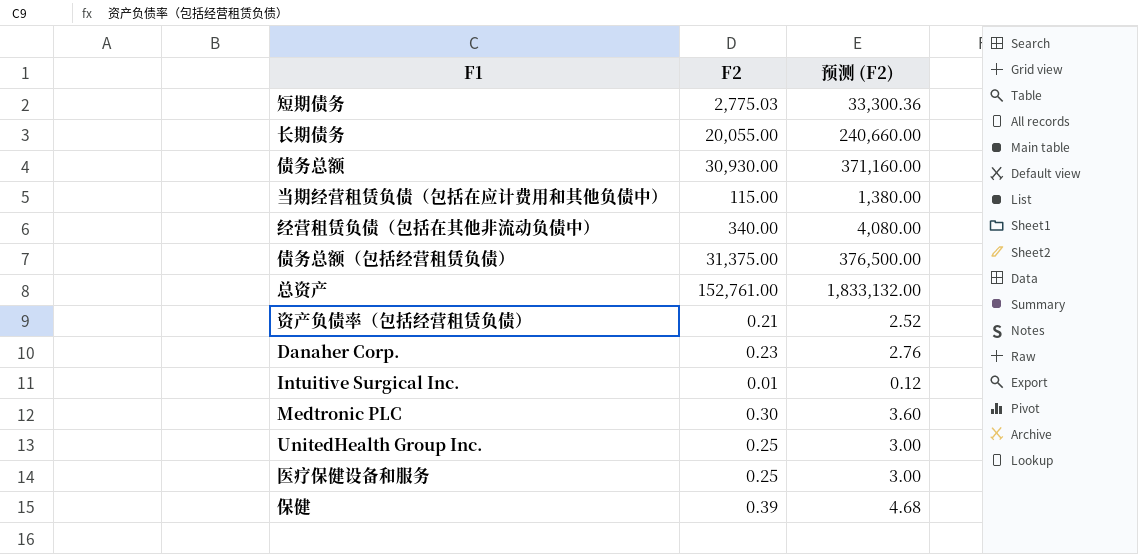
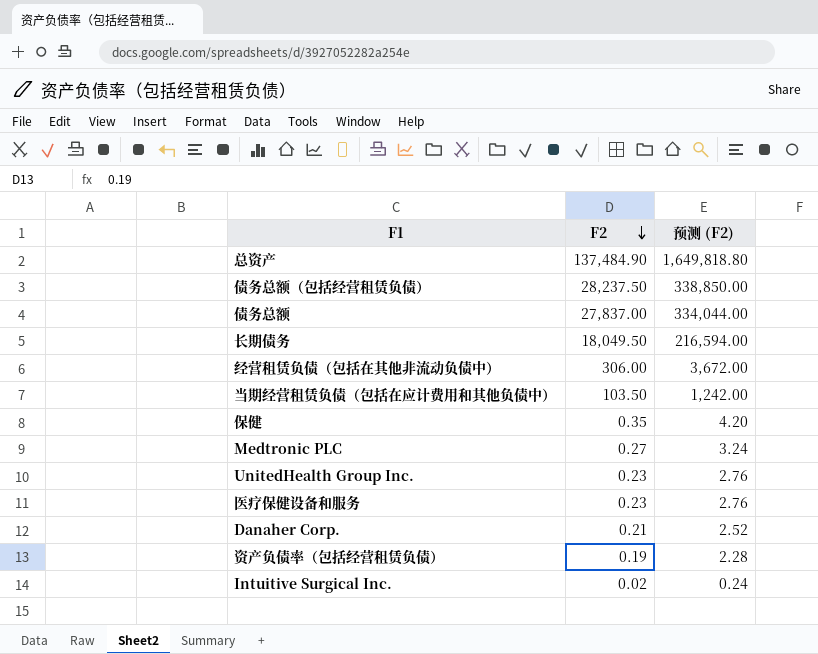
row order: none -> F2 descending
row 短期债务: 2,775.03 | 33,300.36 -> none
总资产 | F2: 152,761.00 -> 137,484.90
总资产 | 预测 (F2): 1,833,132.00 -> 1,649,818.80
债务总额（包括经营租赁负债） | F2: 31,375.00 -> 28,237.50
债务总额（包括经营租赁负债） | 预测 (F2): 376,500.00 -> 338,850.00
债务总额 | F2: 30,930.00 -> 27,837.00
债务总额 | 预测 (F2): 371,160.00 -> 334,044.00
长期债务 | F2: 20,055.00 -> 18,049.50
长期债务 | 预测 (F2): 240,660.00 -> 216,594.00
经营租赁负债（包括在其他非流动负债中） | F2: 340.00 -> 306.00
经营租赁负债（包括在其他非流动负债中） | 预测 (F2): 4,080.00 -> 3,672.00
当期经营租赁负债（包括在应计费用和其他负债中） | F2: 115.00 -> 103.50
当期经营租赁负债（包括在应计费用和其他负债中） | 预测 (F2): 1,380.00 -> 1,242.00
保健 | F2: 0.39 -> 0.35
保健 | 预测 (F2): 4.68 -> 4.20
Medtronic PLC | F2: 0.30 -> 0.27
Medtronic PLC | 预测 (F2): 3.60 -> 3.24
UnitedHealth Group Inc. | F2: 0.25 -> 0.23
UnitedHealth Group Inc. | 预测 (F2): 3.00 -> 2.76
医疗保健设备和服务 | F2: 0.25 -> 0.23
医疗保健设备和服务 | 预测 (F2): 3.00 -> 2.76
Danaher Corp. | F2: 0.23 -> 0.21
Danaher Corp. | 预测 (F2): 2.76 -> 2.52
资产负债率（包括经营租赁负债） | F2: 0.21 -> 0.19
资产负债率（包括经营租赁负债） | 预测 (F2): 2.52 -> 2.28
Intuitive Surgical Inc. | F2: 0.01 -> 0.02
Intuitive Surgical Inc. | 预测 (F2): 0.12 -> 0.24

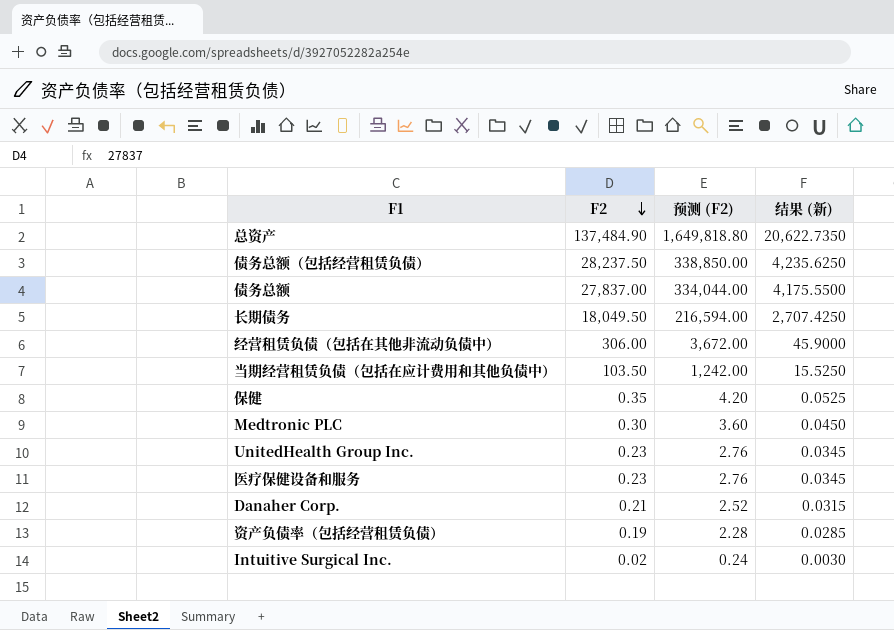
column 结果 (新) | formula: none -> [F2] * 0.15
Medtronic PLC | F2: 0.27 -> 0.30
Medtronic PLC | 预测 (F2): 3.24 -> 3.60

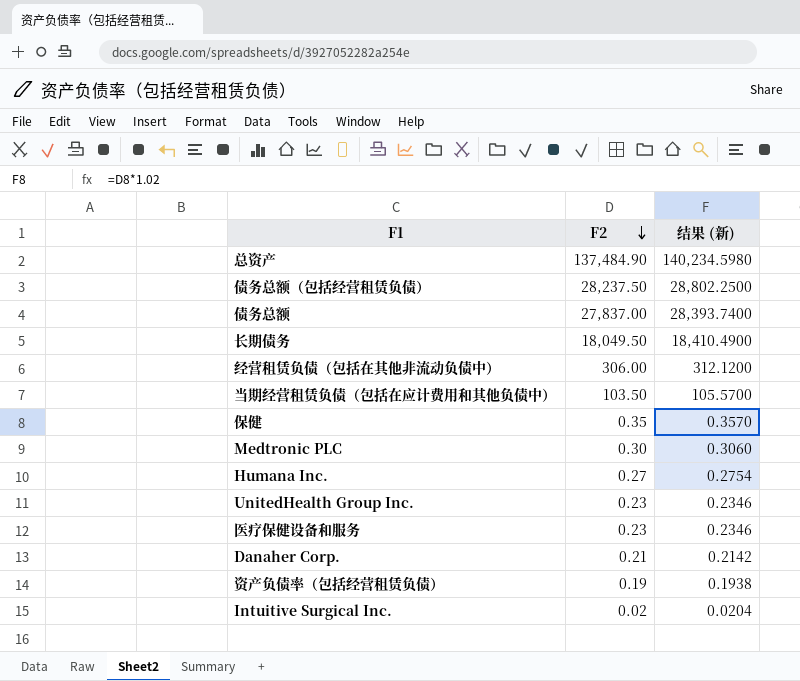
column 预测 (F2) | formula: [F2] * 12 -> none
column 结果 (新) | formula: [F2] * 0.15 -> [F2] * 1.02
row Humana Inc.: none -> 0.27 | 0.2754

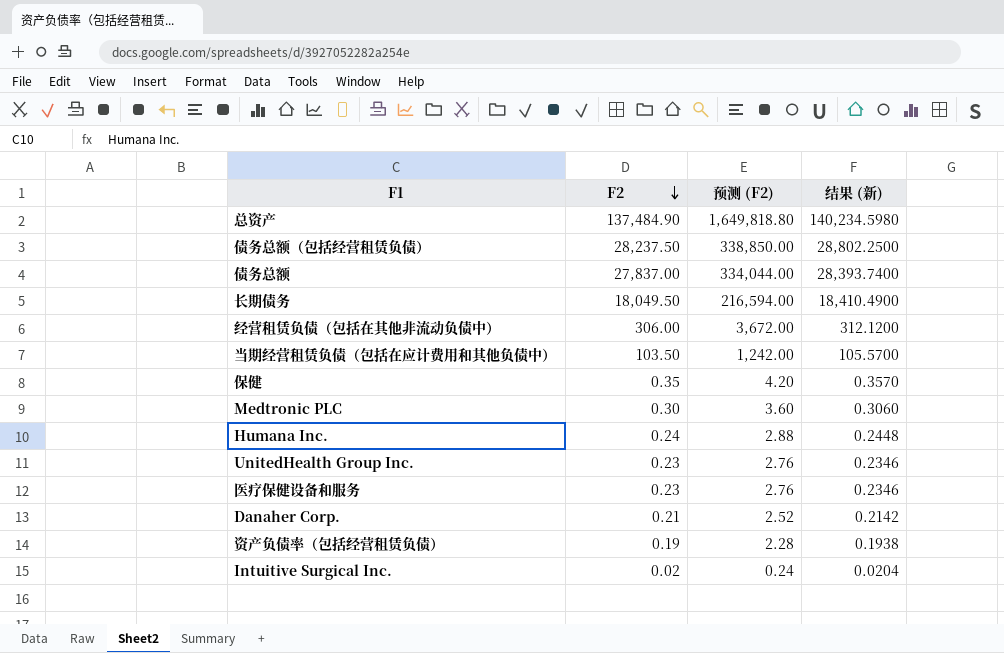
column 预测 (F2) | formula: none -> [F2] * 12
Humana Inc. | F2: 0.27 -> 0.24
Humana Inc. | 结果 (新): 0.2754 -> 0.2448

